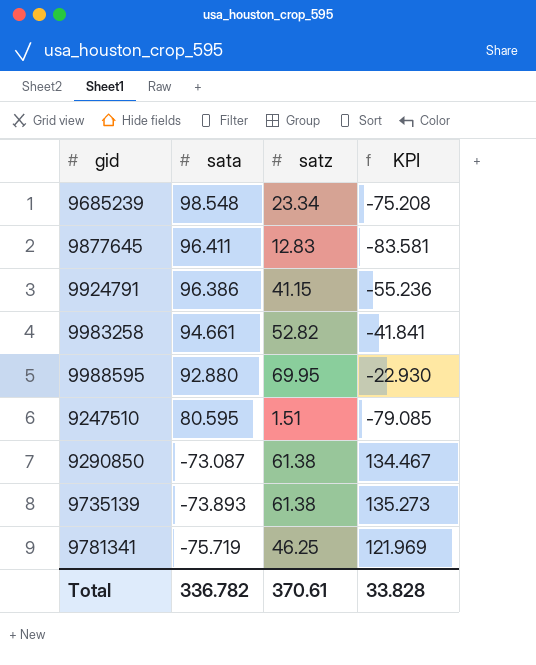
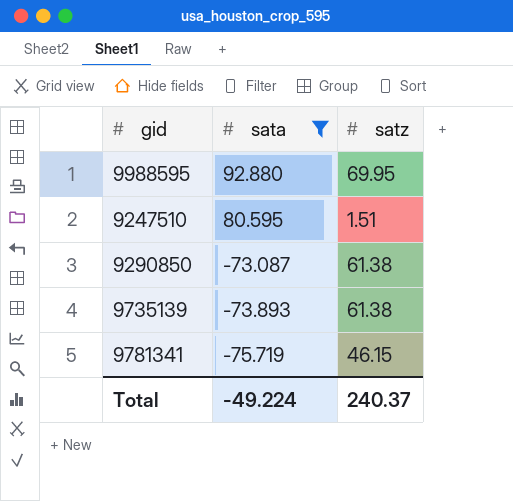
filter: none -> sata <= 92.880
column KPI | formula: [satz] - [sata] -> none
9781341 | satz: 46.25 -> 46.15
Total | sata: 336.782 -> -49.224
Total | satz: 370.61 -> 240.37

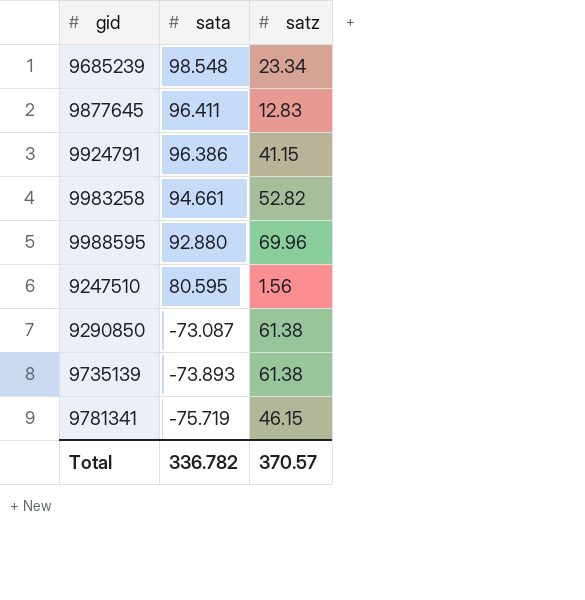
filter: sata <= 92.880 -> none
9988595 | satz: 69.95 -> 69.96
9247510 | satz: 1.51 -> 1.56
Total | sata: -49.224 -> 336.782
Total | satz: 240.37 -> 370.57

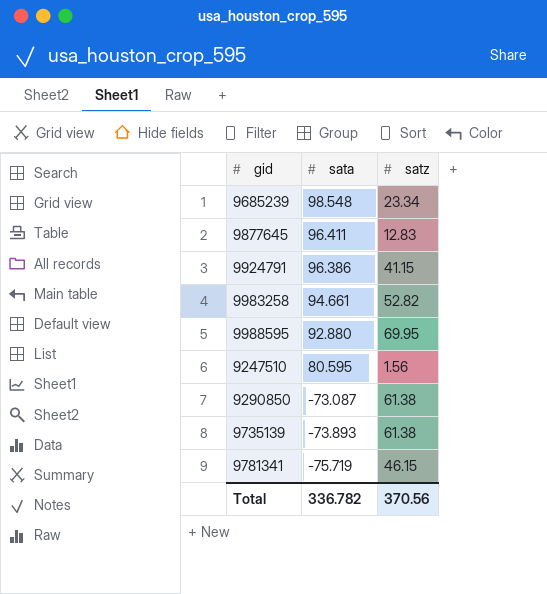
9988595 | satz: 69.96 -> 69.95
Total | satz: 370.57 -> 370.56

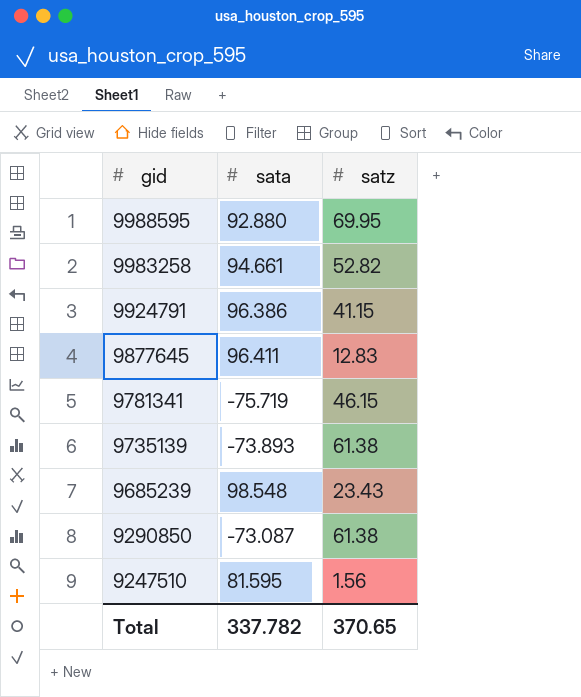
row order: sata descending -> gid descending
9685239 | satz: 23.34 -> 23.43
9247510 | sata: 80.595 -> 81.595
Total | sata: 336.782 -> 337.782
Total | satz: 370.56 -> 370.65

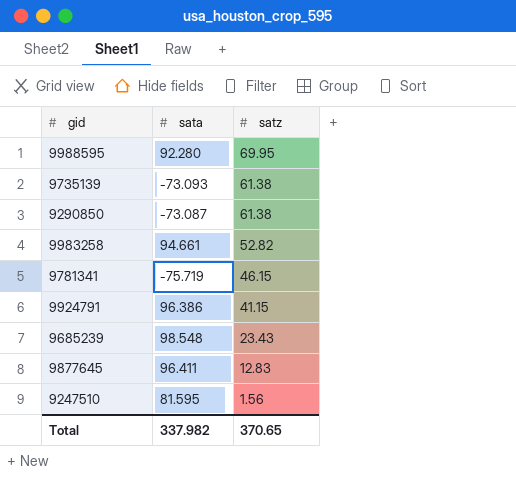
row order: gid descending -> satz descending
9988595 | sata: 92.880 -> 92.280
9735139 | sata: -73.893 -> -73.093
Total | sata: 337.782 -> 337.982

